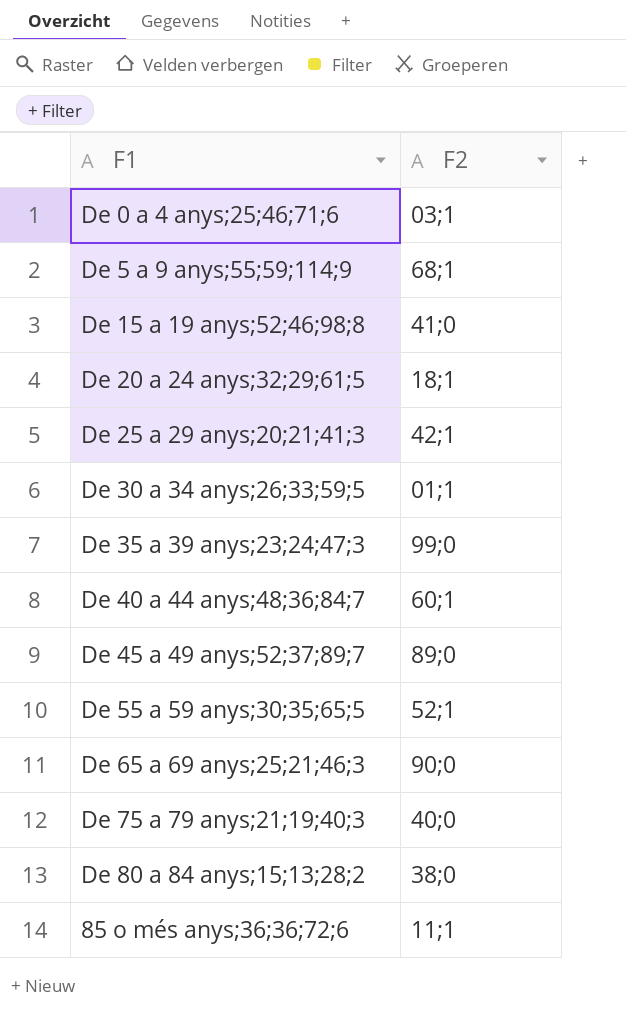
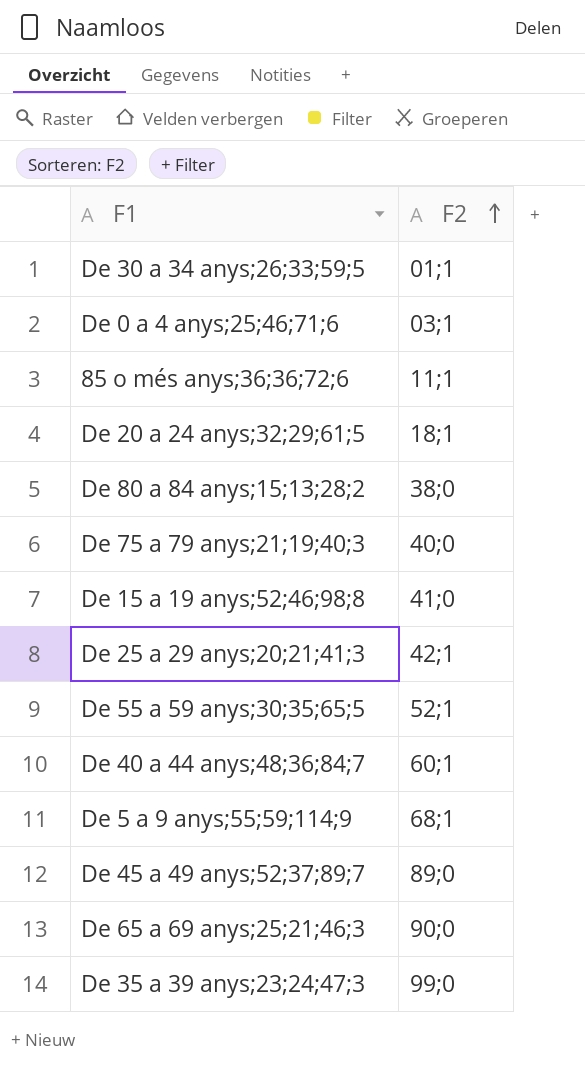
row order: none -> F2 ascending

